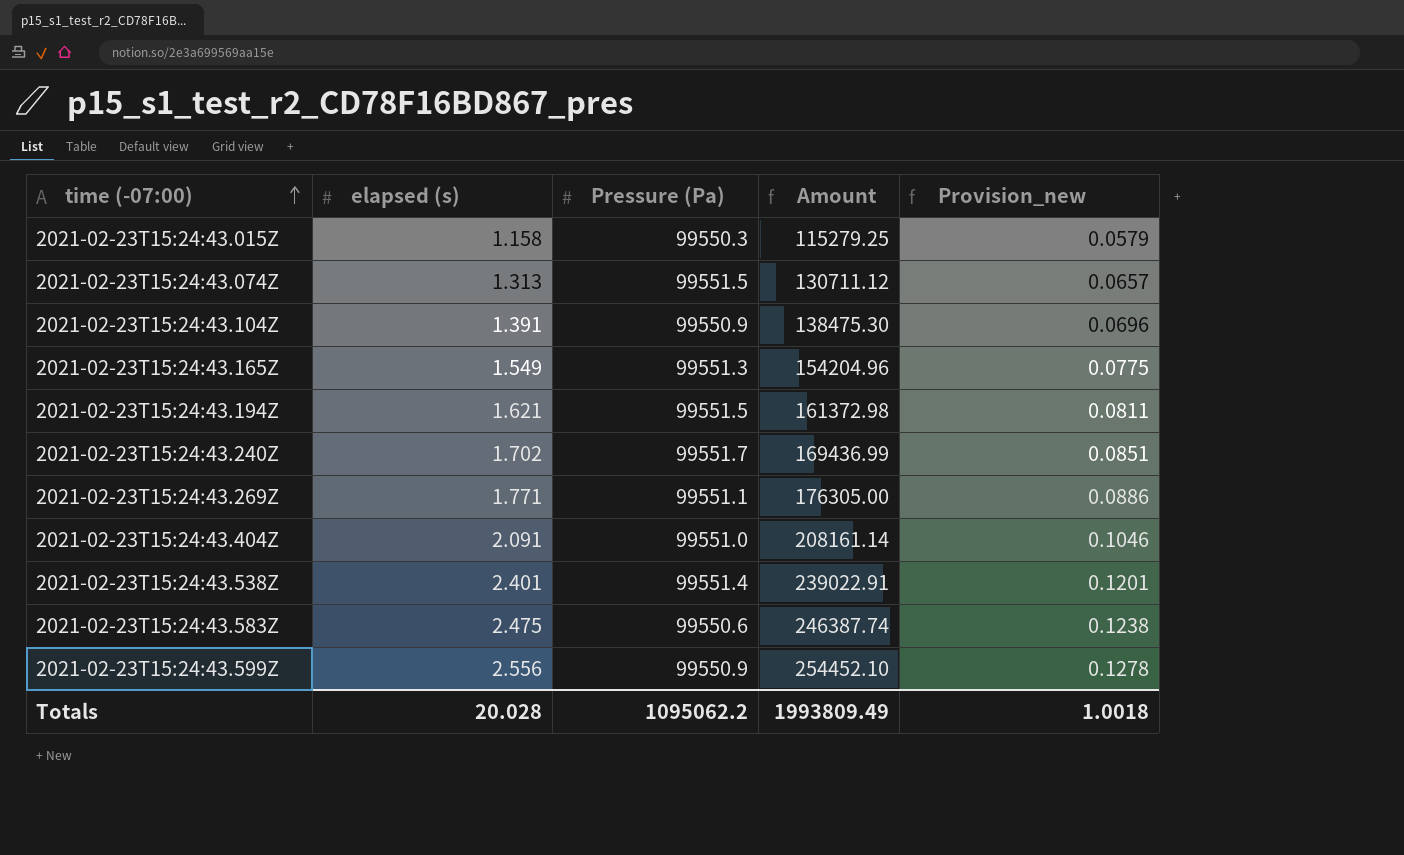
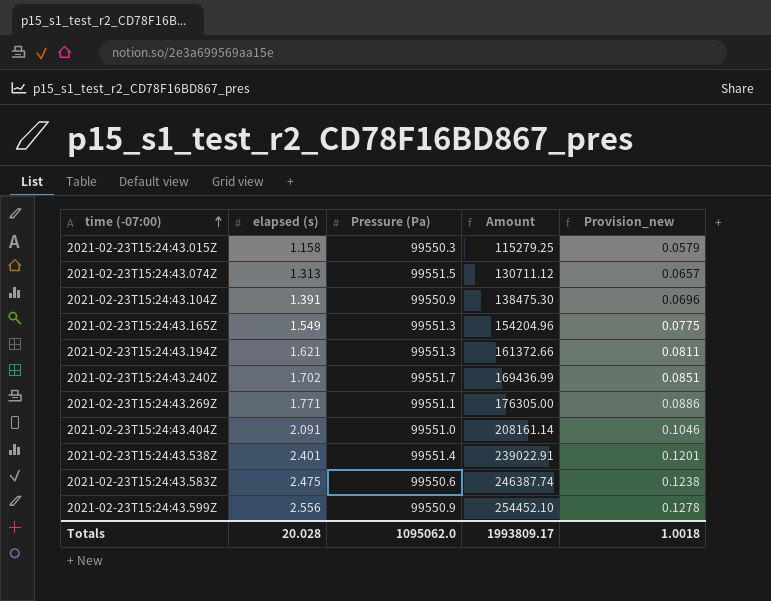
2021-02-23T15:24:43.194Z | Pressure (Pa): 99551.5 -> 99551.3
2021-02-23T15:24:43.194Z | Amount: 161372.98 -> 161372.66
Totals | Pressure (Pa): 1095062.2 -> 1095062.0
Totals | Amount: 1993809.49 -> 1993809.17

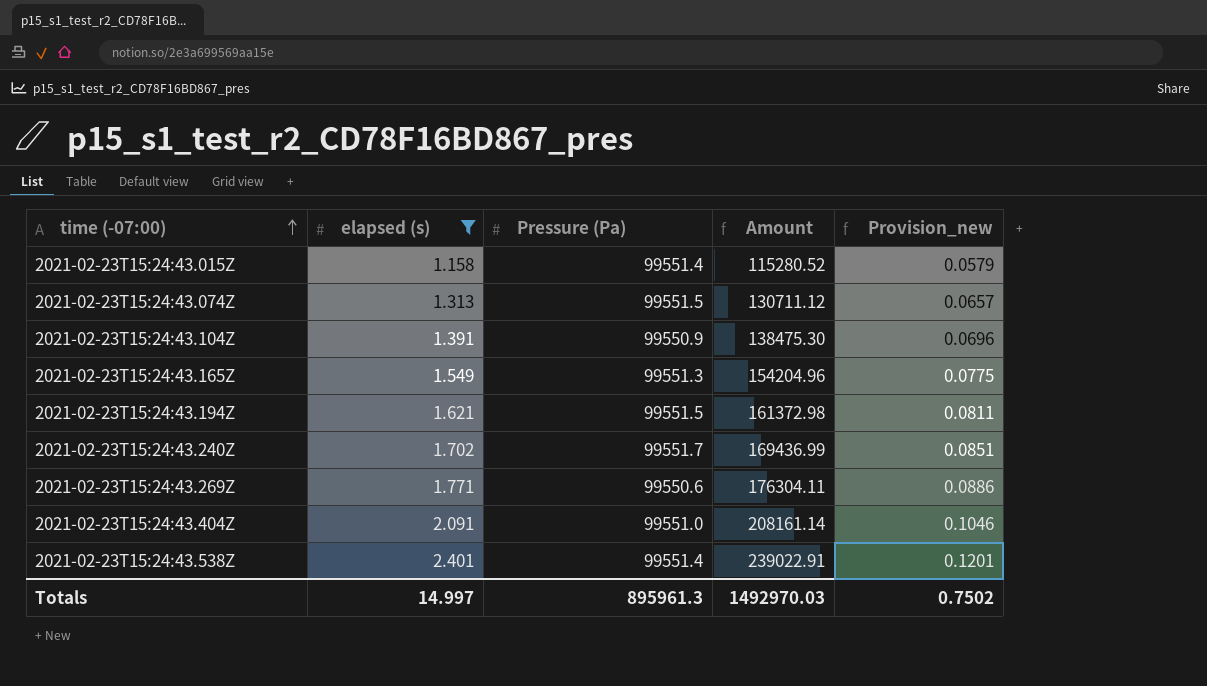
filter: none -> elapsed (s) <= 2.401
2021-02-23T15:24:43.015Z | Pressure (Pa): 99550.3 -> 99551.4
2021-02-23T15:24:43.015Z | Amount: 115279.25 -> 115280.52
2021-02-23T15:24:43.194Z | Pressure (Pa): 99551.3 -> 99551.5
2021-02-23T15:24:43.194Z | Amount: 161372.66 -> 161372.98
2021-02-23T15:24:43.269Z | Pressure (Pa): 99551.1 -> 99550.6
2021-02-23T15:24:43.269Z | Amount: 176305.00 -> 176304.11
Totals | elapsed (s): 20.028 -> 14.997
Totals | Pressure (Pa): 1095062.0 -> 895961.3
Totals | Amount: 1993809.17 -> 1492970.03
Totals | Provision_new: 1.0018 -> 0.7502

